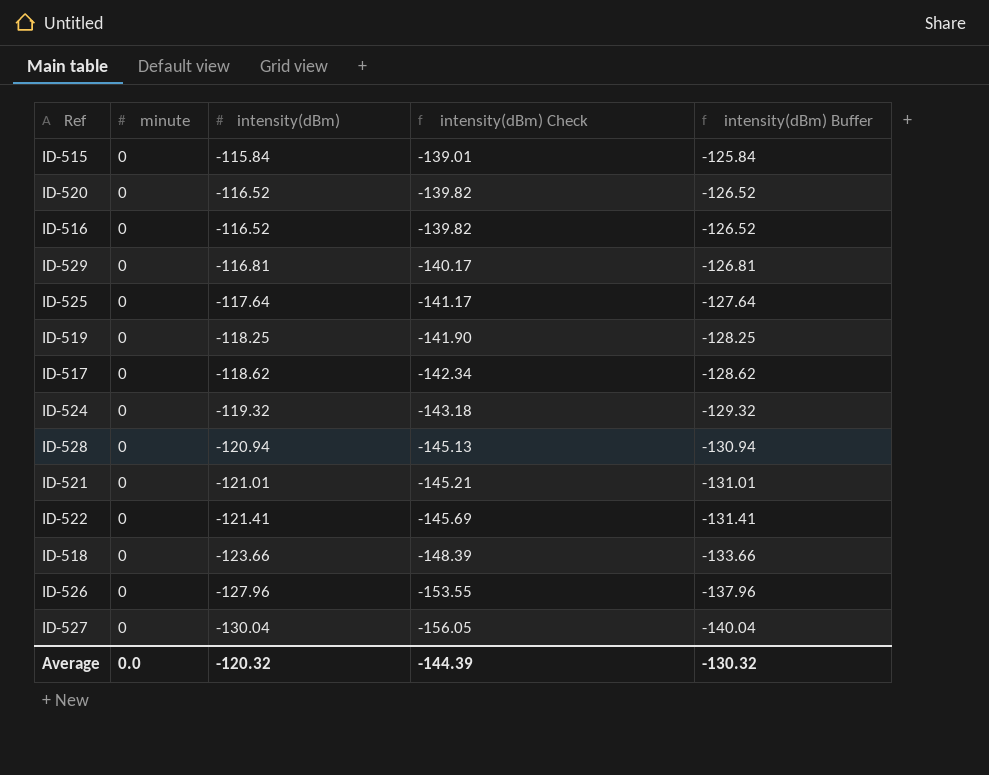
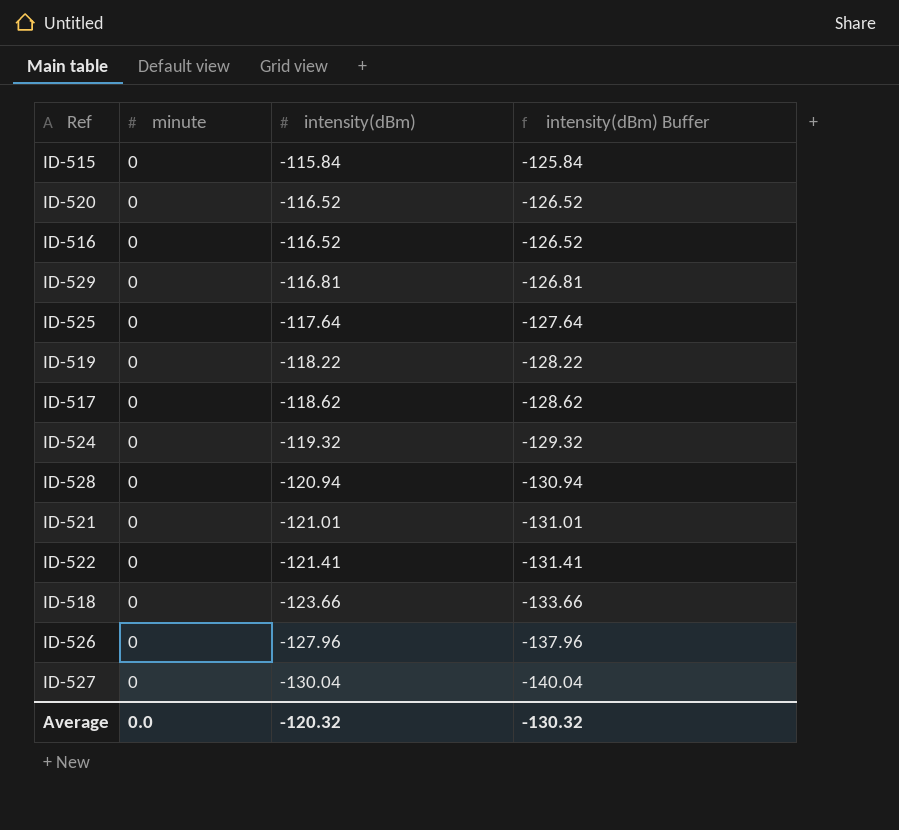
column intensity(dBm) Check | formula: [intensity(dBm)] * 1.2 -> none
ID-519 | intensity(dBm): -118.25 -> -118.22
ID-519 | intensity(dBm) Buffer: -128.25 -> -128.22

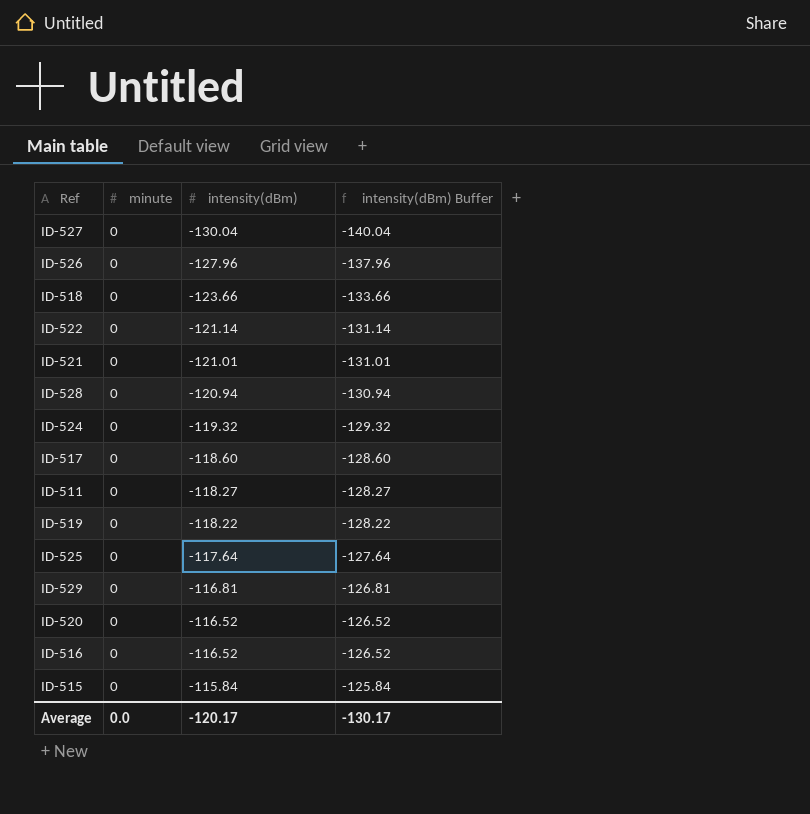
row order: intensity(dBm) descending -> intensity(dBm) ascending
ID-522 | intensity(dBm): -121.41 -> -121.14
ID-522 | intensity(dBm) Buffer: -131.41 -> -131.14
ID-517 | intensity(dBm): -118.62 -> -118.60
ID-517 | intensity(dBm) Buffer: -128.62 -> -128.60
row ID-511: none -> 0 | -118.27 | -128.27
Average | intensity(dBm): -120.32 -> -120.17
Average | intensity(dBm) Buffer: -130.32 -> -130.17

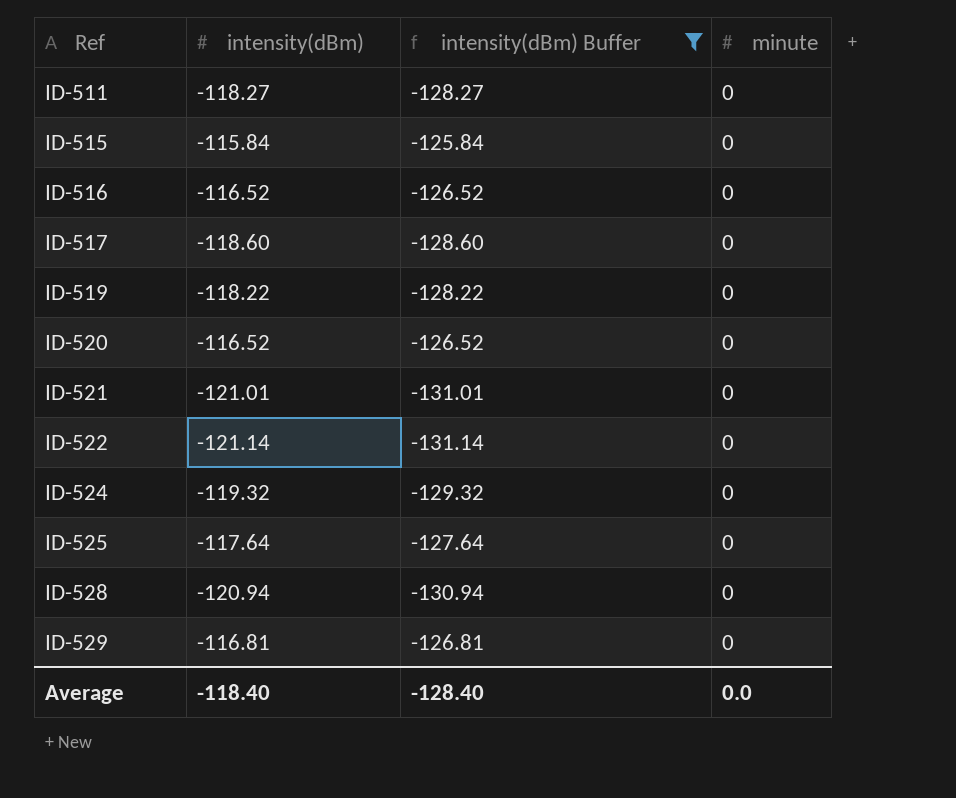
filter: none -> intensity(dBm) Buffer >= -131.14
row order: intensity(dBm) ascending -> Ref ascending
column minute | position: 2 -> 4
Average | intensity(dBm): -120.17 -> -118.40
Average | intensity(dBm) Buffer: -130.17 -> -128.40

